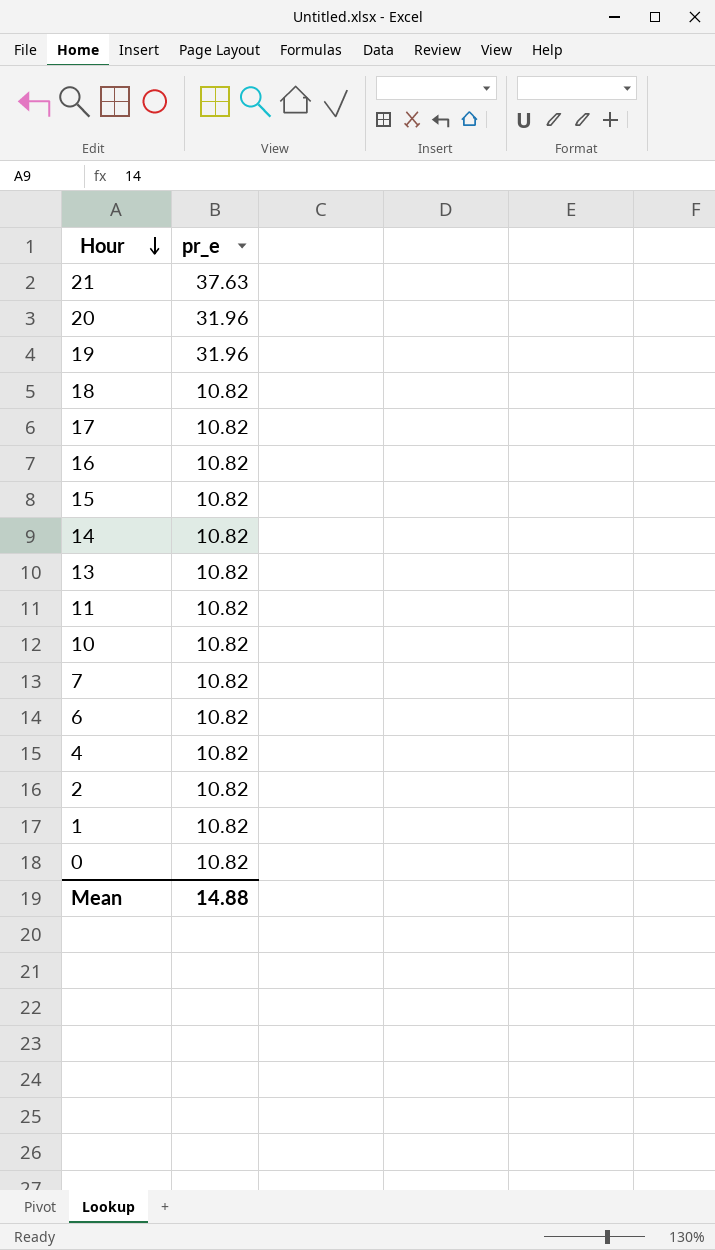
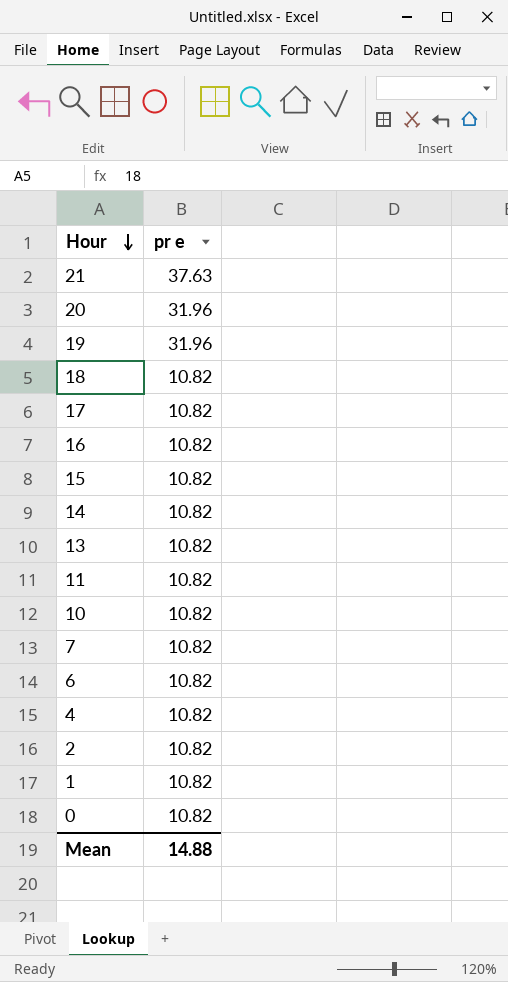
column name: pr_e -> pr e

